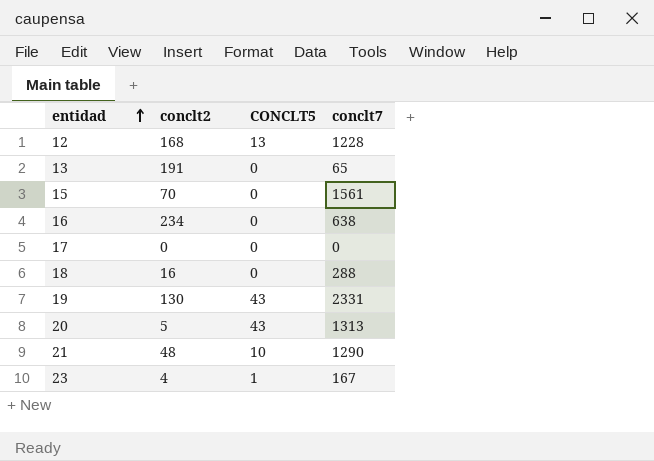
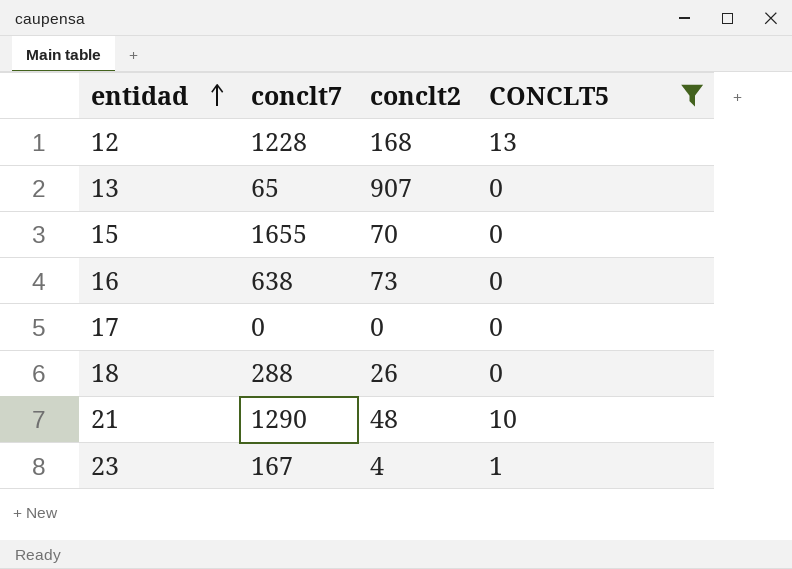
filter: none -> CONCLT5 != 43
column conclt7 | position: 4 -> 2
13 | conclt2: 191 -> 907
15 | conclt7: 1561 -> 1655
16 | conclt2: 234 -> 73
18 | conclt2: 16 -> 26

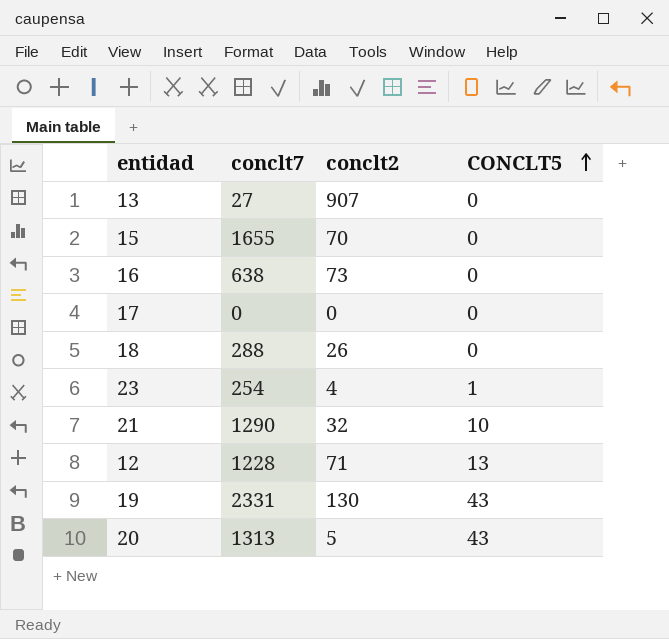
filter: CONCLT5 != 43 -> none
row order: entidad ascending -> CONCLT5 ascending
13 | conclt7: 65 -> 27
23 | conclt7: 167 -> 254
21 | conclt2: 48 -> 32
12 | conclt2: 168 -> 71

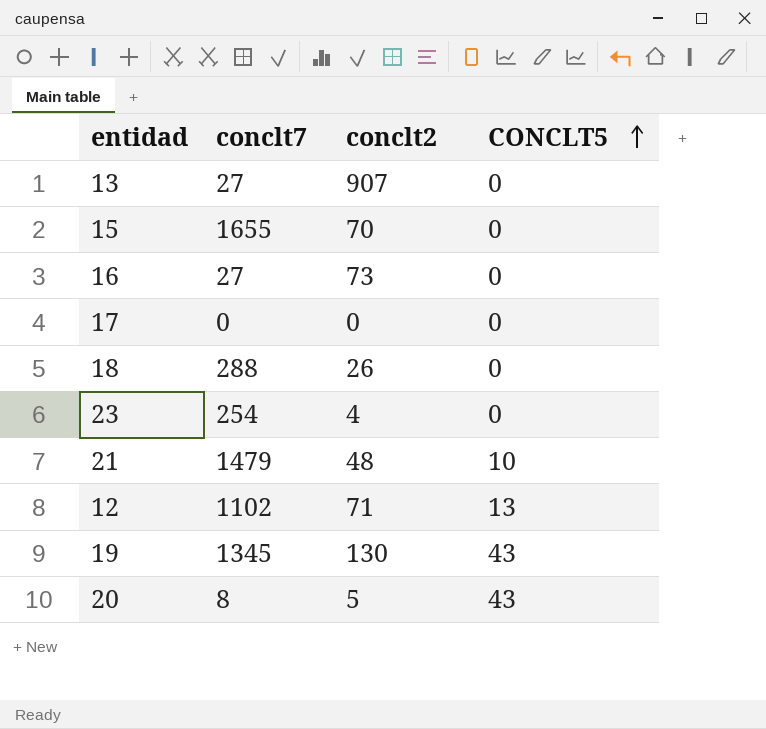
16 | conclt7: 638 -> 27
23 | CONCLT5: 1 -> 0
21 | conclt7: 1290 -> 1479
21 | conclt2: 32 -> 48
12 | conclt7: 1228 -> 1102
19 | conclt7: 2331 -> 1345
20 | conclt7: 1313 -> 8

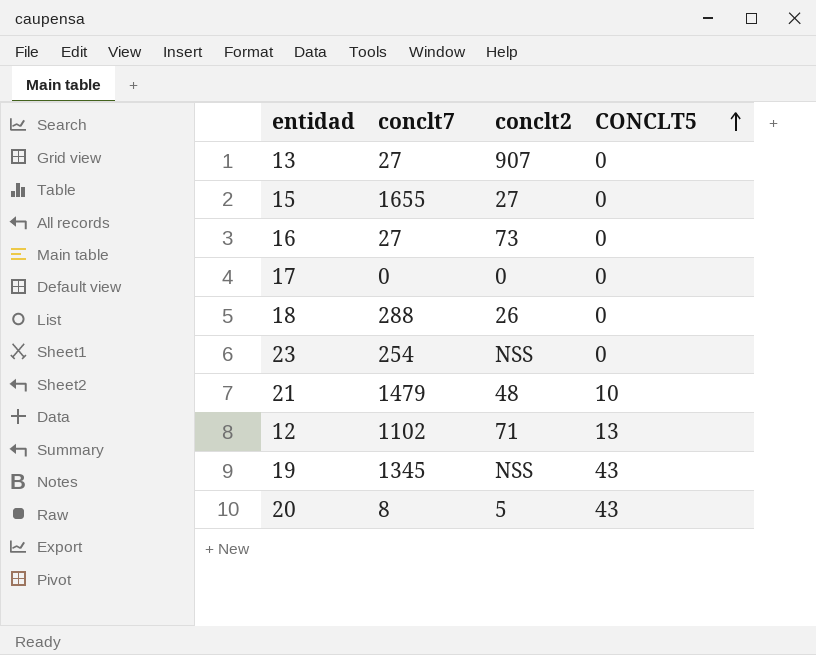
15 | conclt2: 70 -> 27
23 | conclt2: 4 -> NSS
19 | conclt2: 130 -> NSS

